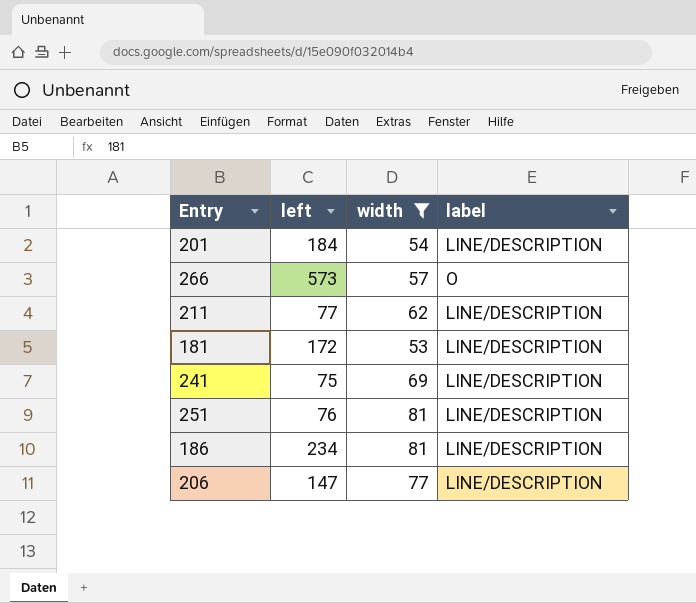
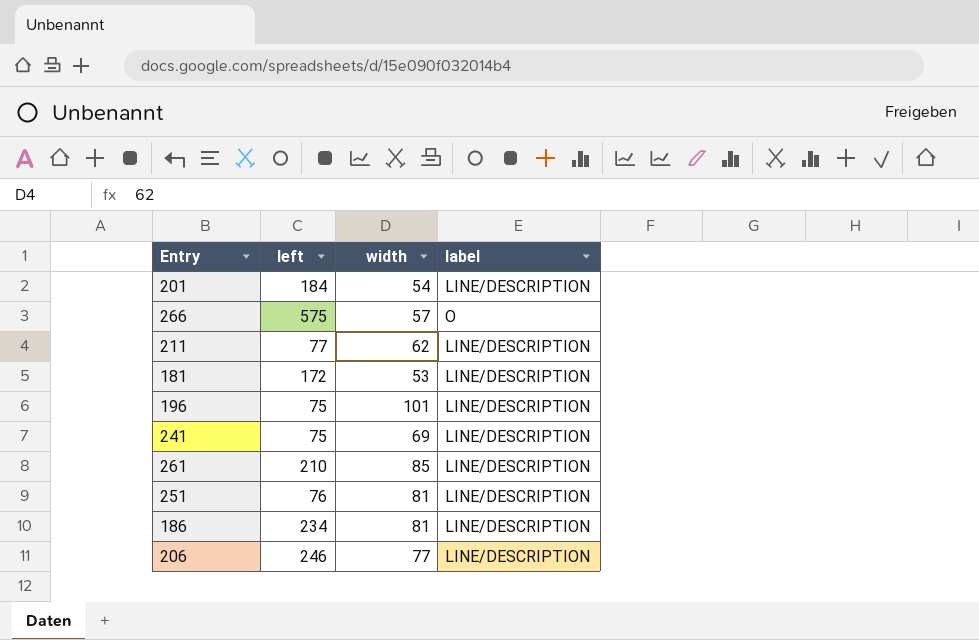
filter: width <= 81 -> none
266 | left: 573 -> 575
206 | left: 147 -> 246

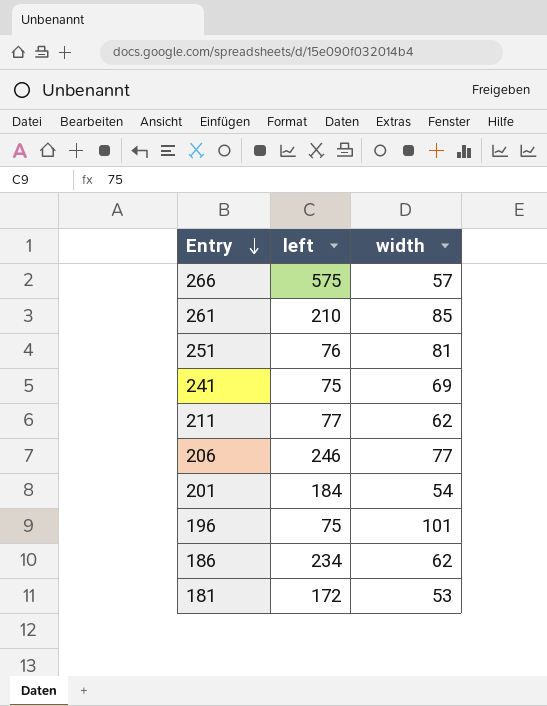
row order: none -> Entry descending
column label | position: 4 -> none
186 | width: 81 -> 62

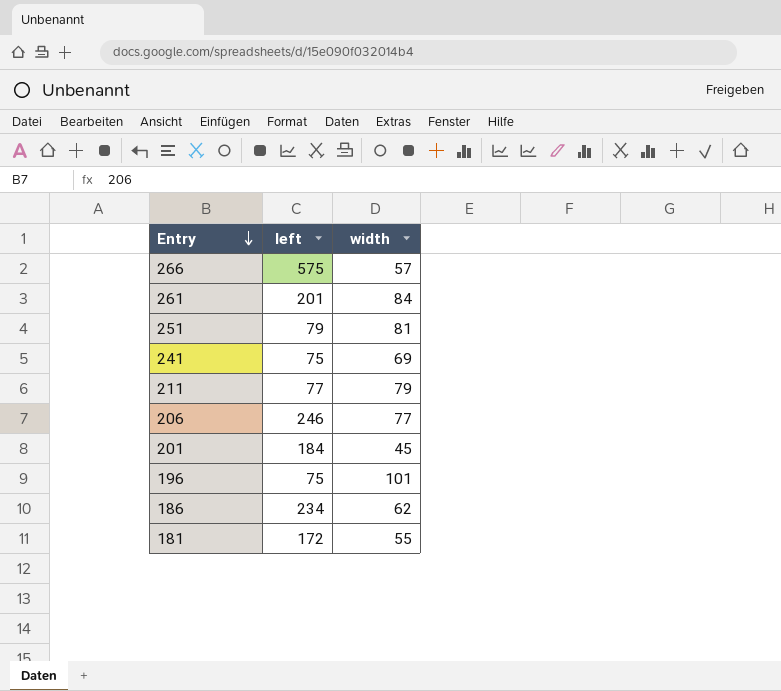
261 | left: 210 -> 201
261 | width: 85 -> 84
251 | left: 76 -> 79
211 | width: 62 -> 79
201 | width: 54 -> 45
181 | width: 53 -> 55

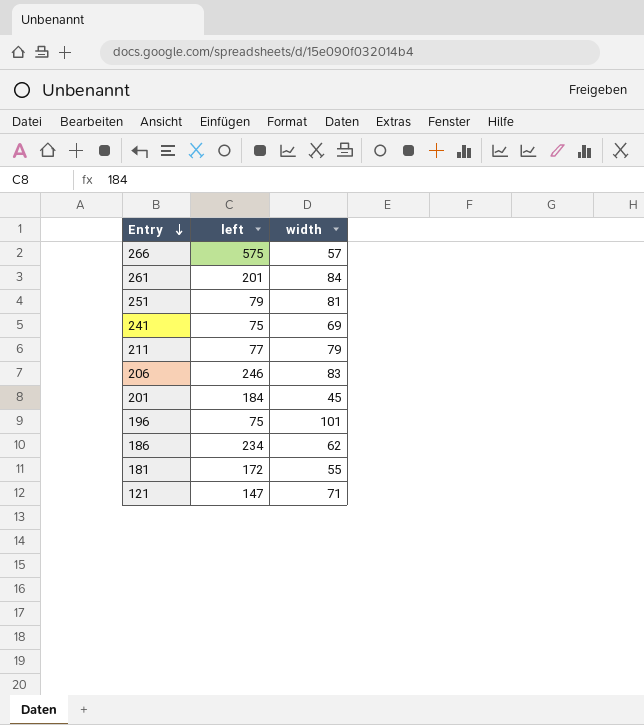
206 | width: 77 -> 83
row 121: none -> 147 | 71

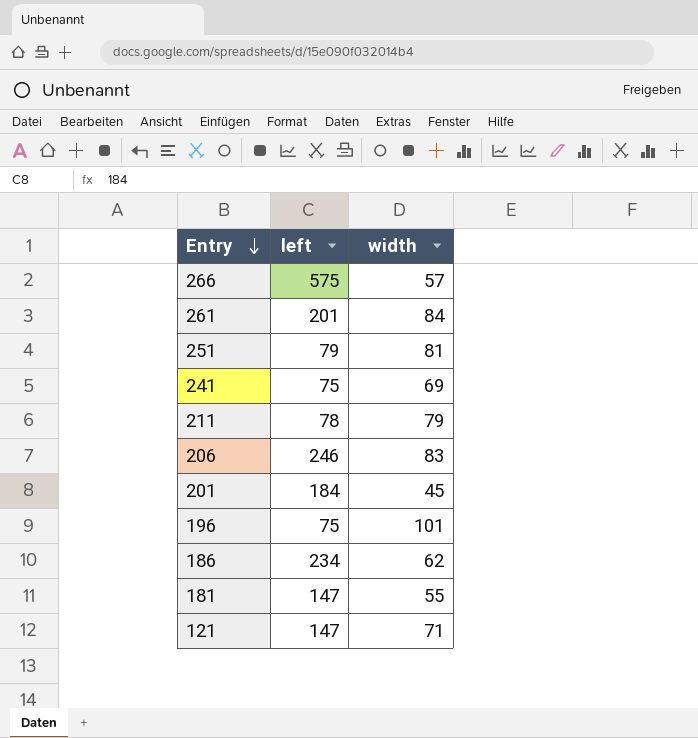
211 | left: 77 -> 78
181 | left: 172 -> 147

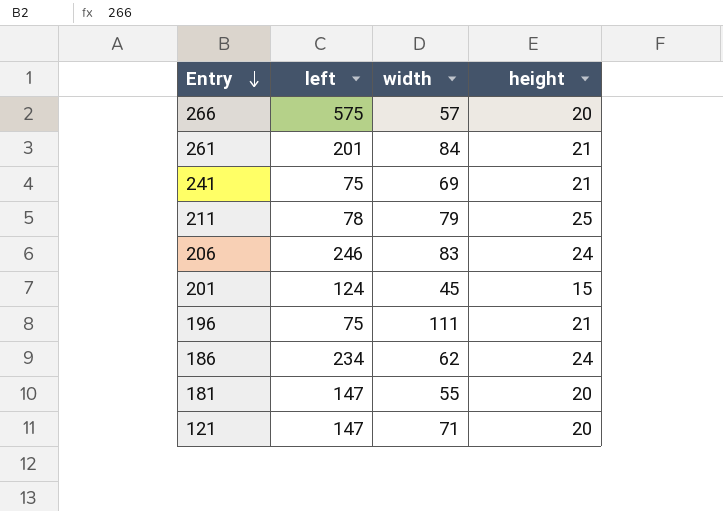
column height | position: none -> 4
row 251: 79 | 81 -> none
201 | left: 184 -> 124
196 | width: 101 -> 111

